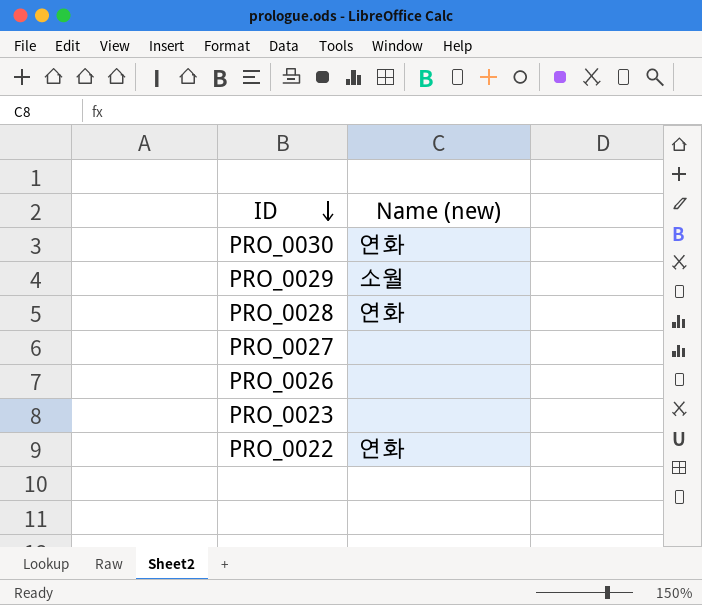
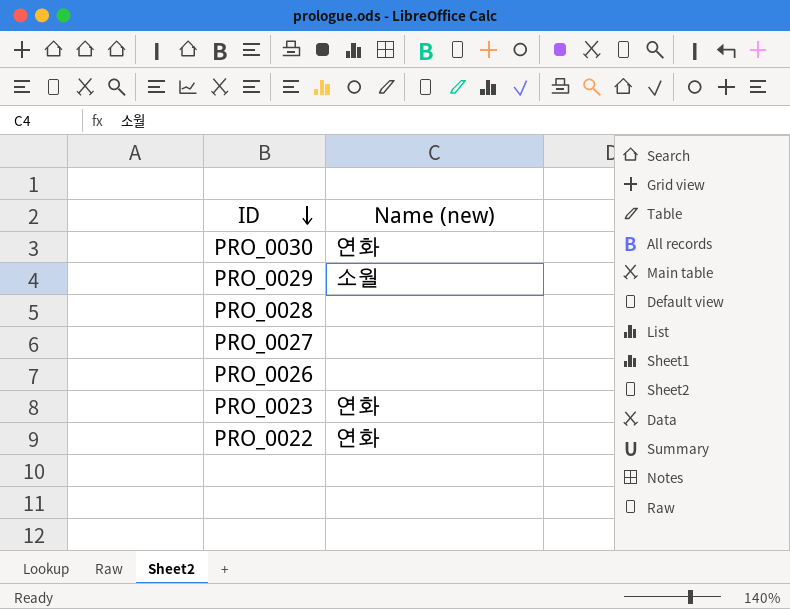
PRO_0028 | Name (new): 연화 -> none
PRO_0023 | Name (new): none -> 연화

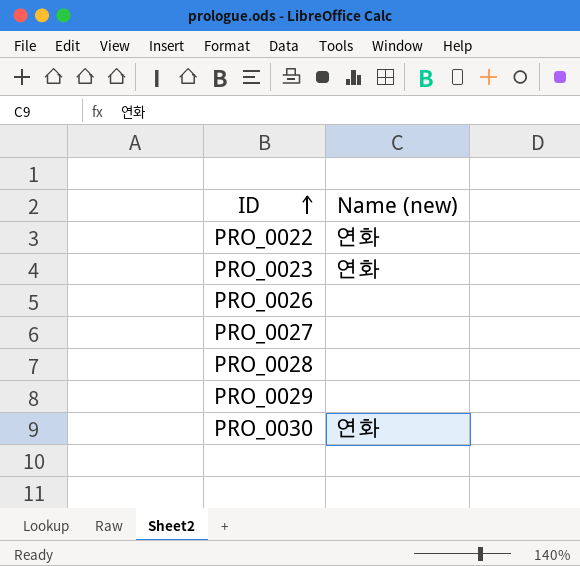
row order: ID descending -> ID ascending
PRO_0029 | Name (new): 소월 -> none

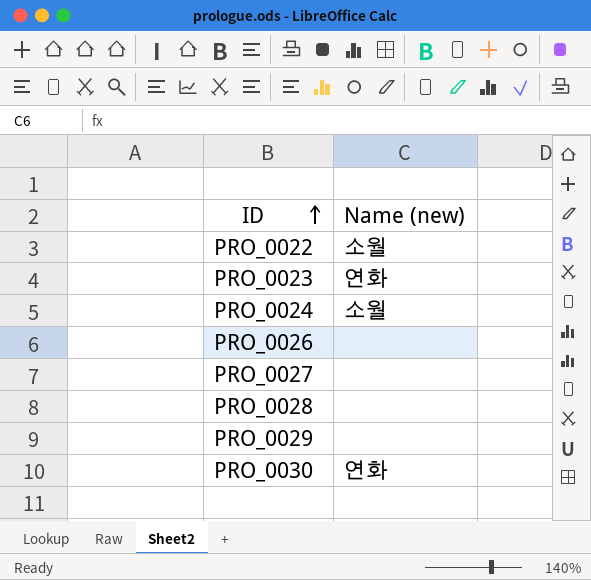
PRO_0022 | Name (new): 연화 -> 소월
row PRO_0024: none -> 소월

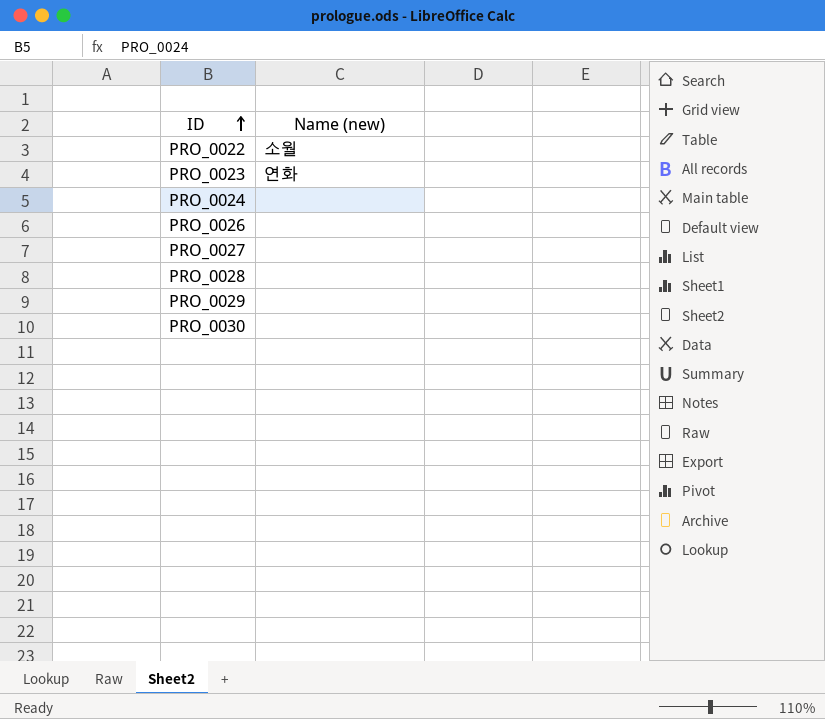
PRO_0024 | Name (new): 소월 -> none
PRO_0030 | Name (new): 연화 -> none

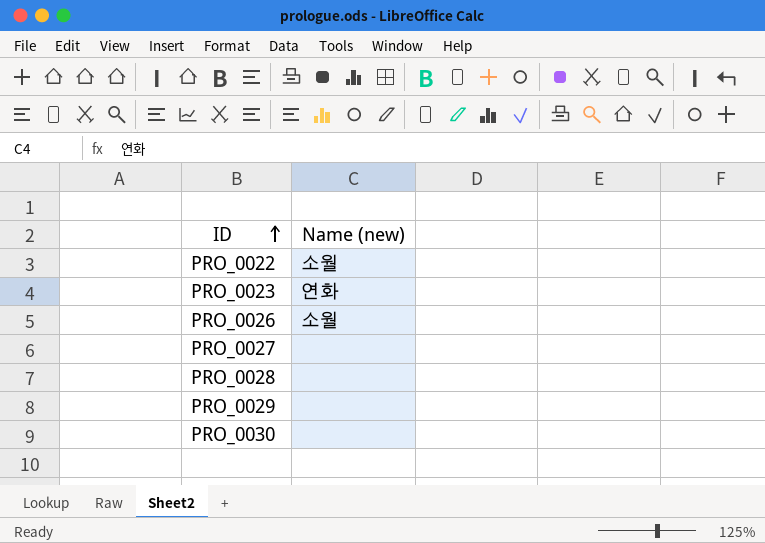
row PRO_0024: none -> none
PRO_0026 | Name (new): none -> 소월

